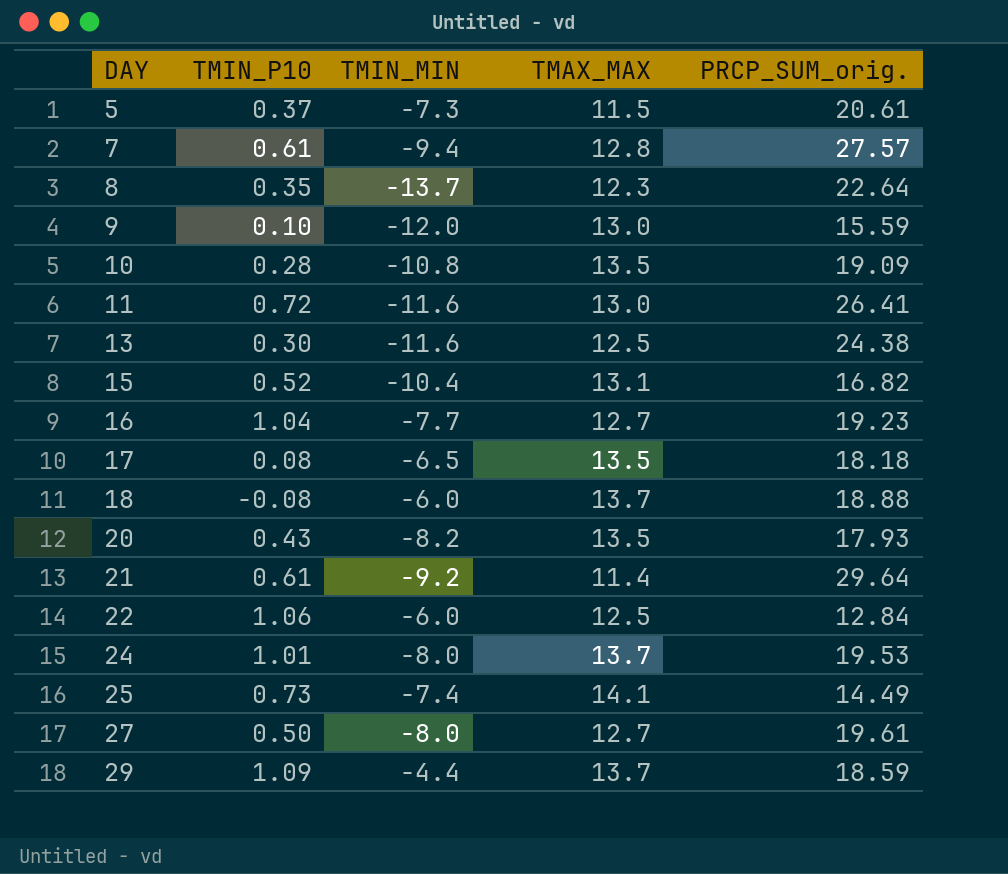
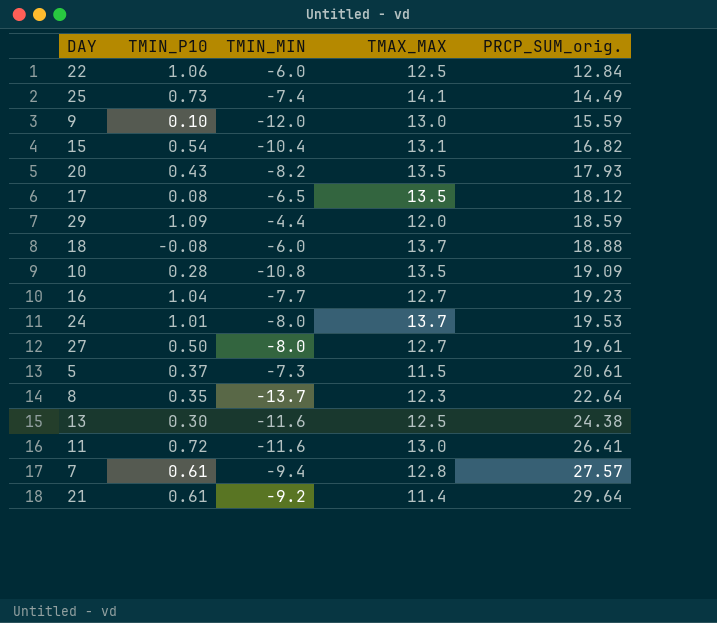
row order: DAY ascending -> PRCP_SUM_orig. ascending
15 | TMIN_P10: 0.52 -> 0.54
17 | PRCP_SUM_orig.: 18.18 -> 18.12
29 | TMAX_MAX: 13.7 -> 12.0

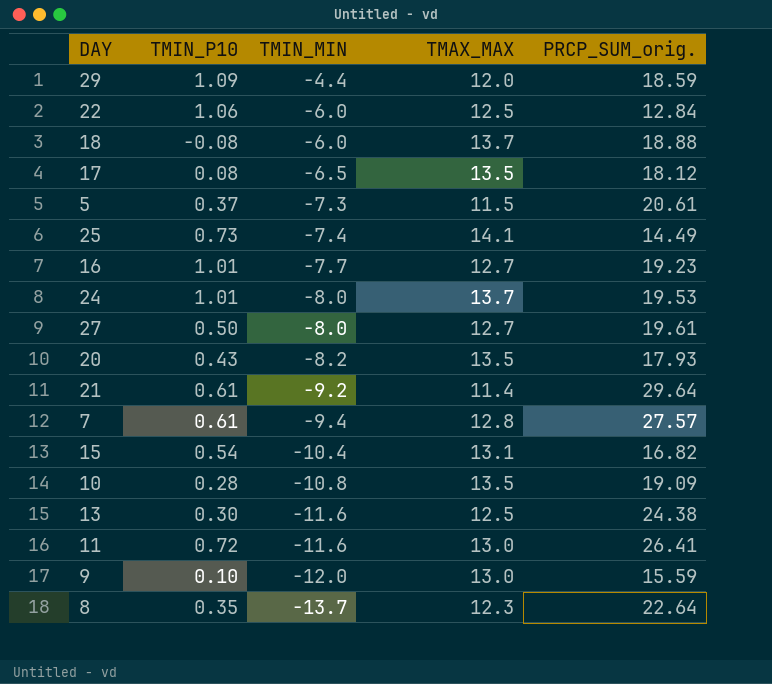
row order: PRCP_SUM_orig. ascending -> TMIN_MIN descending
16 | TMIN_P10: 1.04 -> 1.01

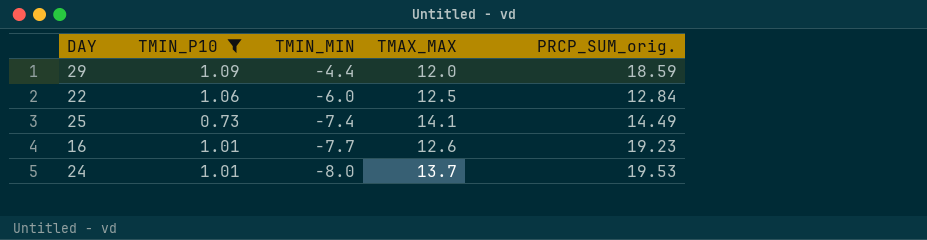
filter: none -> TMIN_P10 >= 0.73
16 | TMAX_MAX: 12.7 -> 12.6

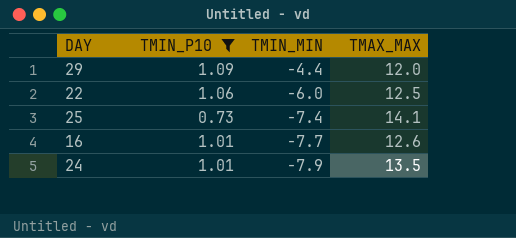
column PRCP_SUM_orig. | position: 5 -> none
24 | TMIN_MIN: -8.0 -> -7.9
24 | TMAX_MAX: 13.7 -> 13.5

